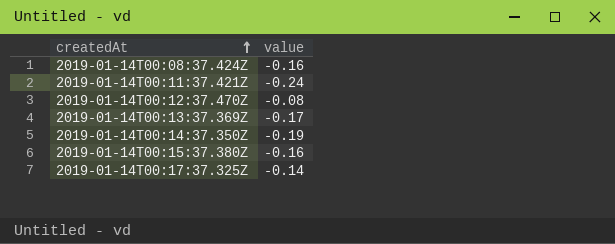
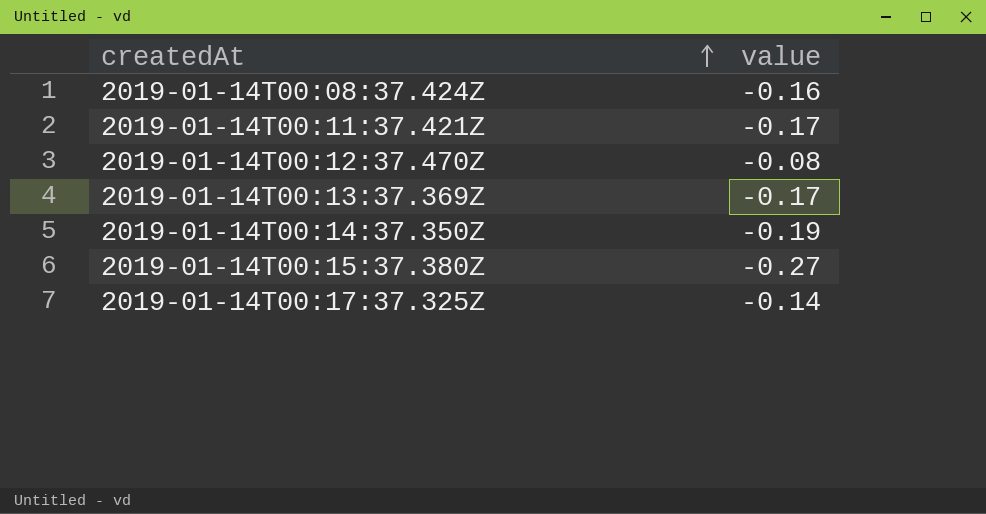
2019-01-14T00:11:37.421Z | value: -0.24 -> -0.17
2019-01-14T00:15:37.380Z | value: -0.16 -> -0.27

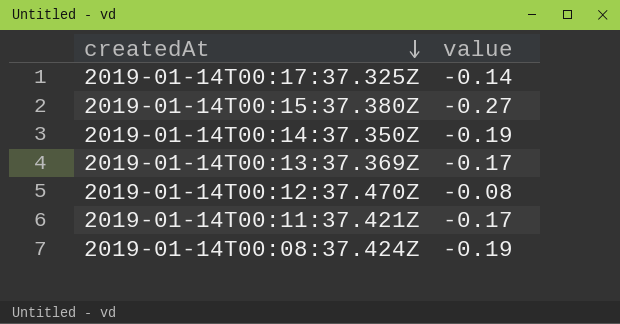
row order: createdAt ascending -> createdAt descending
2019-01-14T00:08:37.424Z | value: -0.16 -> -0.19

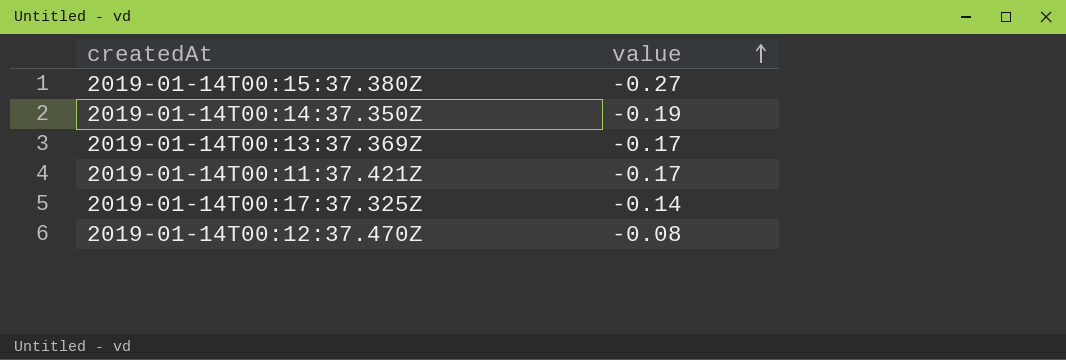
row order: createdAt descending -> value ascending
row 2019-01-14T00:08:37.424Z: -0.19 -> none

